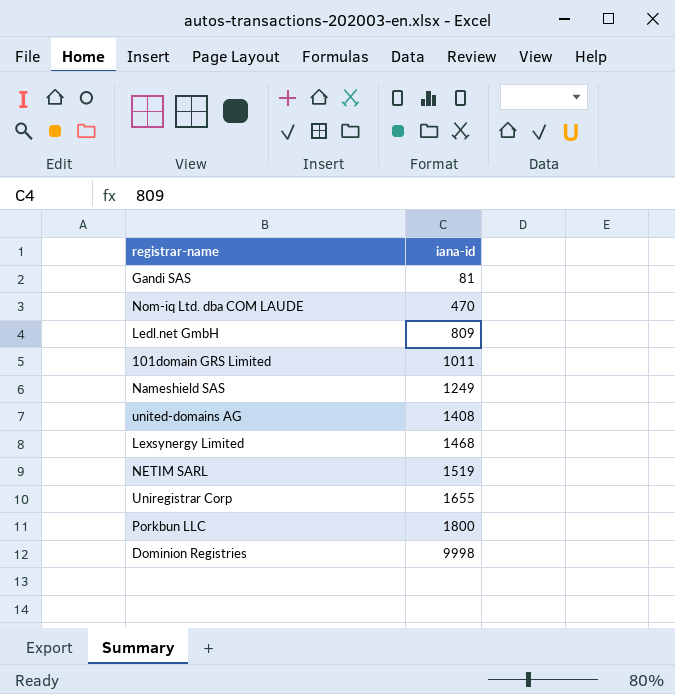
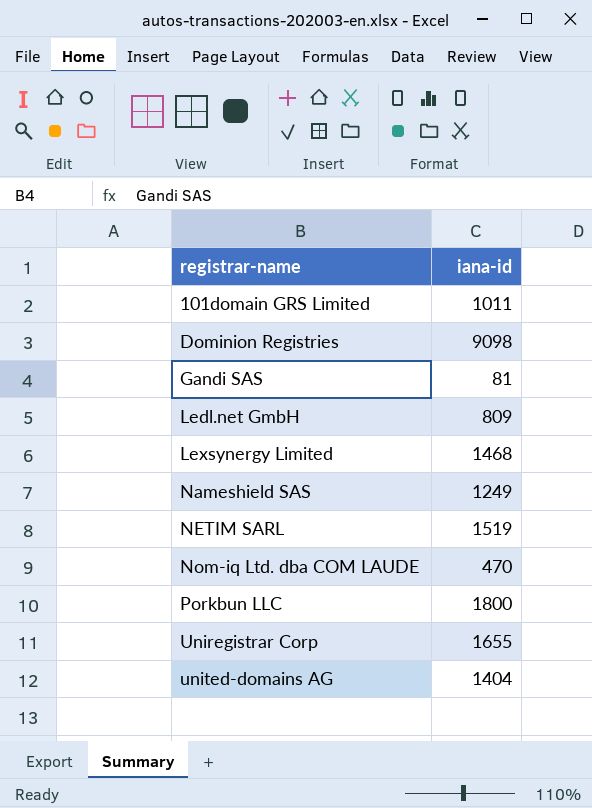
row order: iana-id ascending -> registrar-name ascending
Dominion Registries | iana-id: 9998 -> 9098
united-domains AG | iana-id: 1408 -> 1404

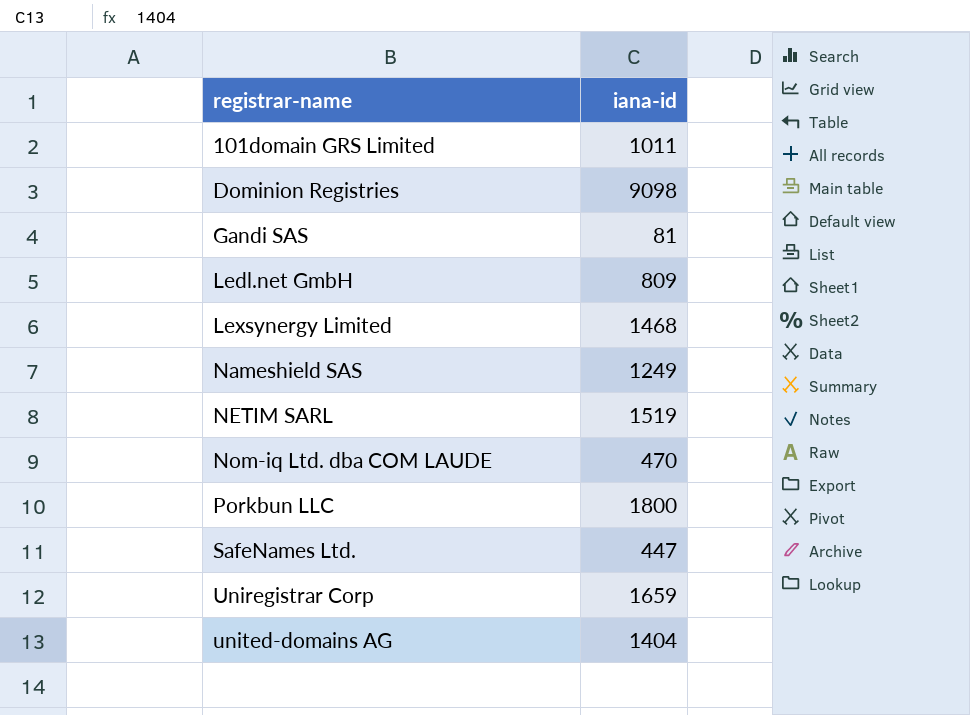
row SafeNames Ltd.: none -> 447
Uniregistrar Corp | iana-id: 1655 -> 1659

